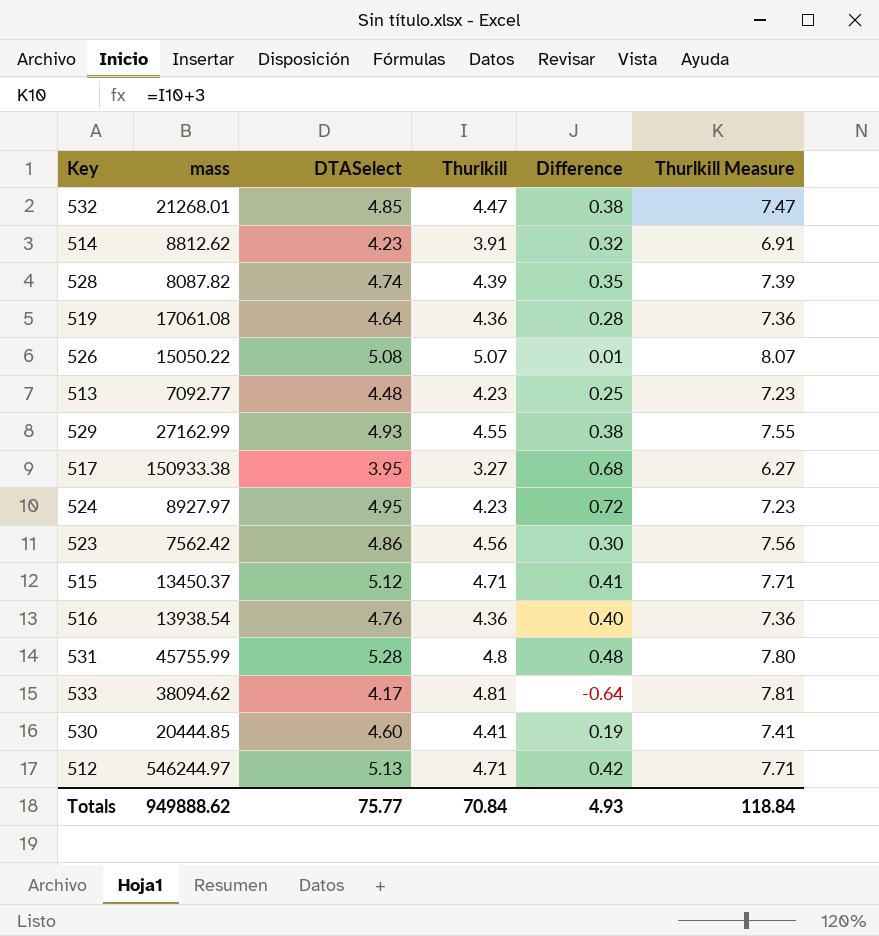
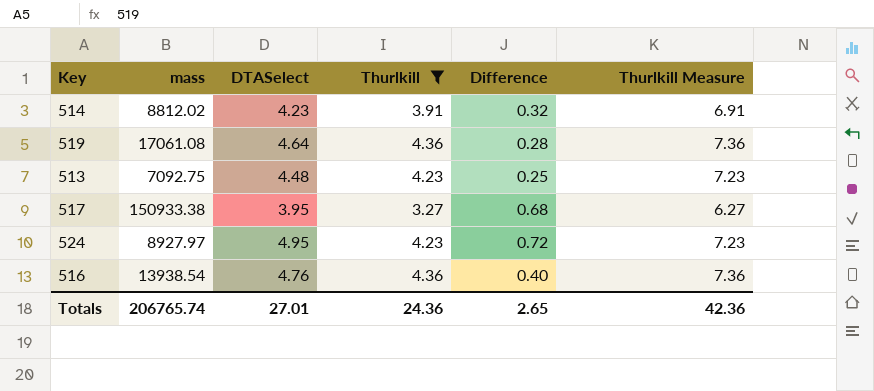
filter: none -> Thurlkill <= 4.36
514 | mass: 8812.62 -> 8812.02
513 | mass: 7092.77 -> 7092.75
Totals | mass: 949888.62 -> 206765.74
Totals | DTASelect: 75.77 -> 27.01
Totals | Thurlkill: 70.84 -> 24.36
Totals | Difference: 4.93 -> 2.65
Totals | Thurlkill Measure: 118.84 -> 42.36

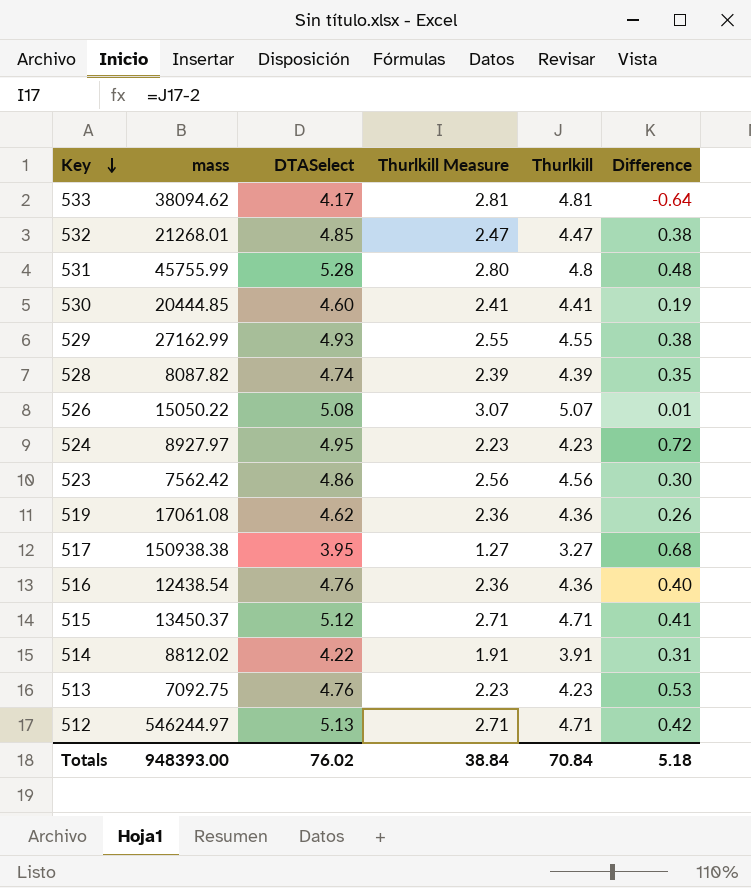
filter: Thurlkill <= 4.36 -> none
row order: none -> Key descending
column Thurlkill Measure | formula: [Thurlkill] + 3 -> [Thurlkill] - 2
column Thurlkill Measure | position: 6 -> 4
519 | DTASelect: 4.64 -> 4.62
519 | Difference: 0.28 -> 0.26
517 | mass: 150933.38 -> 150938.38
516 | mass: 13938.54 -> 12438.54
514 | DTASelect: 4.23 -> 4.22
514 | Difference: 0.32 -> 0.31
513 | DTASelect: 4.48 -> 4.76
513 | Difference: 0.25 -> 0.53
Totals | mass: 206765.74 -> 948393.00
Totals | DTASelect: 27.01 -> 76.02
Totals | Thurlkill Measure: 42.36 -> 38.84
Totals | Thurlkill: 24.36 -> 70.84
Totals | Difference: 2.65 -> 5.18

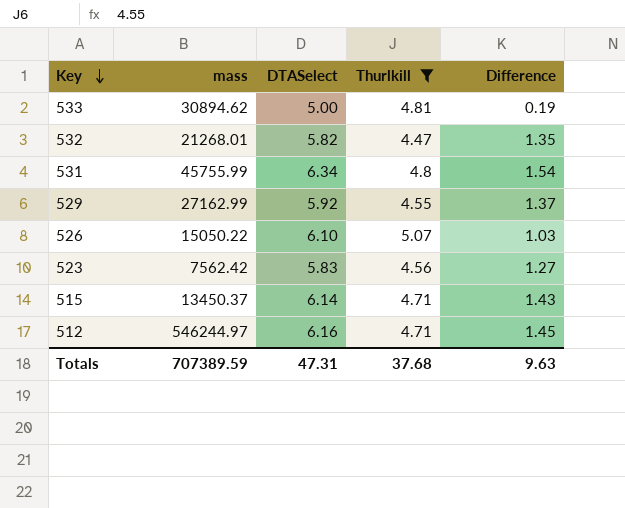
filter: none -> Thurlkill >= 4.47
column Thurlkill Measure | formula: [Thurlkill] - 2 -> none
533 | mass: 38094.62 -> 30894.62
533 | DTASelect: 4.17 -> 5.00
533 | Difference: -0.64 -> 0.19
532 | DTASelect: 4.85 -> 5.82
532 | Difference: 0.38 -> 1.35
531 | DTASelect: 5.28 -> 6.34
531 | Difference: 0.48 -> 1.54
529 | DTASelect: 4.93 -> 5.92
529 | Difference: 0.38 -> 1.37
526 | DTASelect: 5.08 -> 6.10
526 | Difference: 0.01 -> 1.03
523 | DTASelect: 4.86 -> 5.83
523 | Difference: 0.30 -> 1.27
515 | DTASelect: 5.12 -> 6.14
515 | Difference: 0.41 -> 1.43
512 | DTASelect: 5.13 -> 6.16
512 | Difference: 0.42 -> 1.45
Totals | mass: 948393.00 -> 707389.59
Totals | DTASelect: 76.02 -> 47.31
Totals | Thurlkill: 70.84 -> 37.68
Totals | Difference: 5.18 -> 9.63

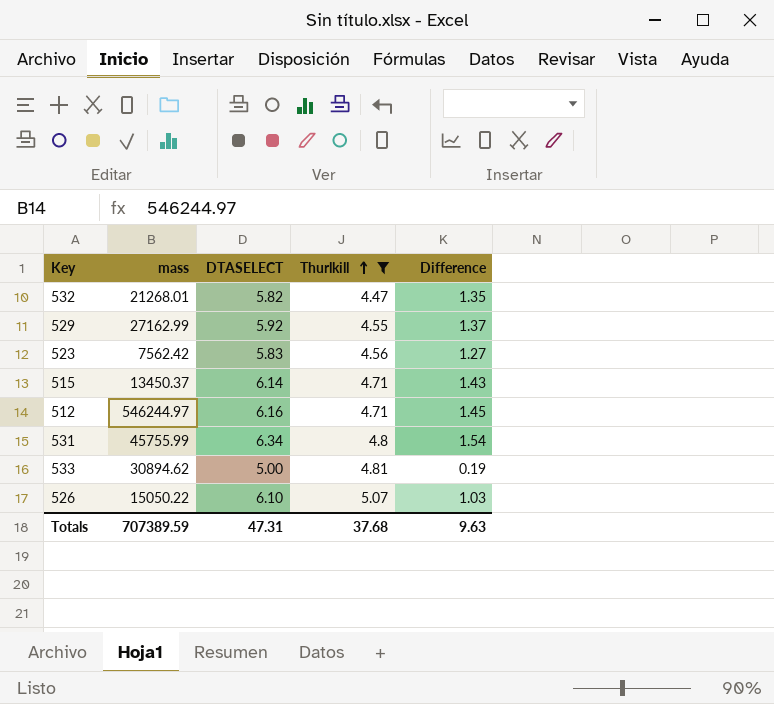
row order: Key descending -> Thurlkill ascending
column name: DTASelect -> DTASELECT

